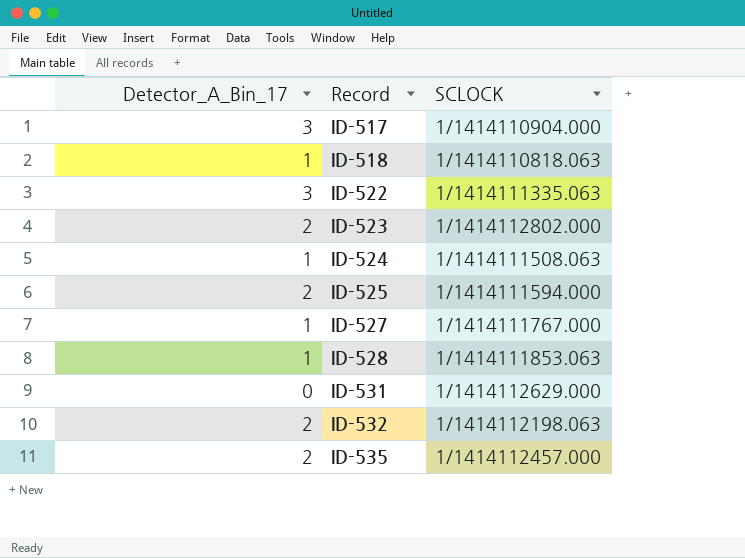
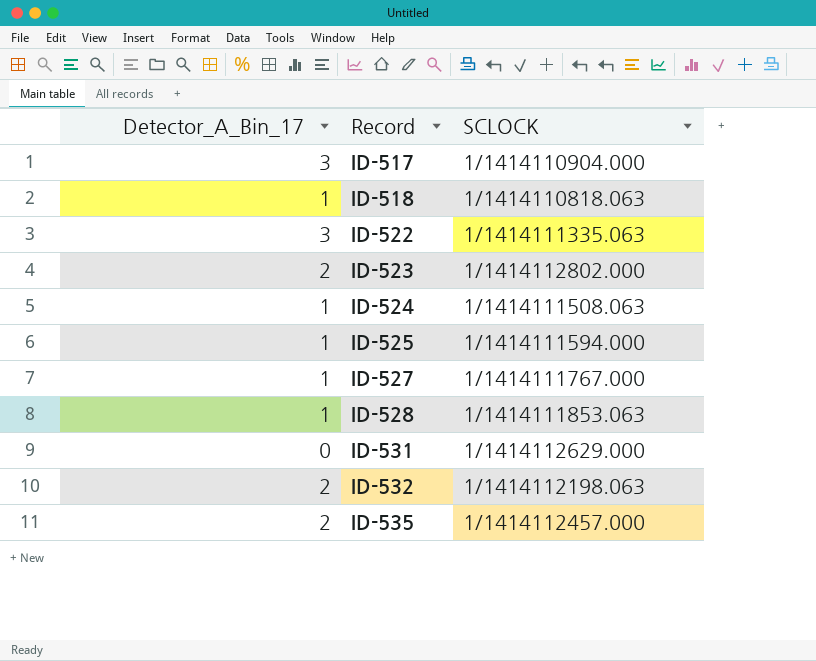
ID-525 | Detector_A_Bin_17: 2 -> 1

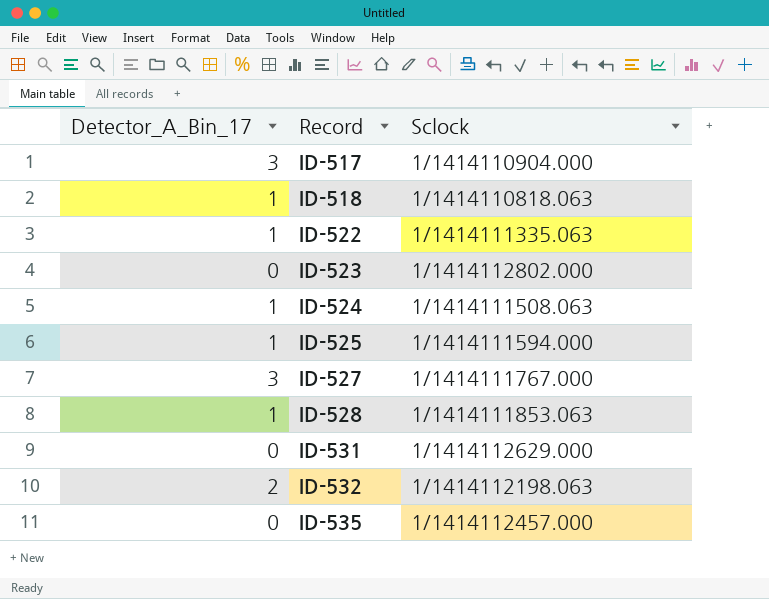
column name: SCLOCK -> Sclock
ID-522 | Detector_A_Bin_17: 3 -> 1
ID-523 | Detector_A_Bin_17: 2 -> 0
ID-527 | Detector_A_Bin_17: 1 -> 3
ID-535 | Detector_A_Bin_17: 2 -> 0

